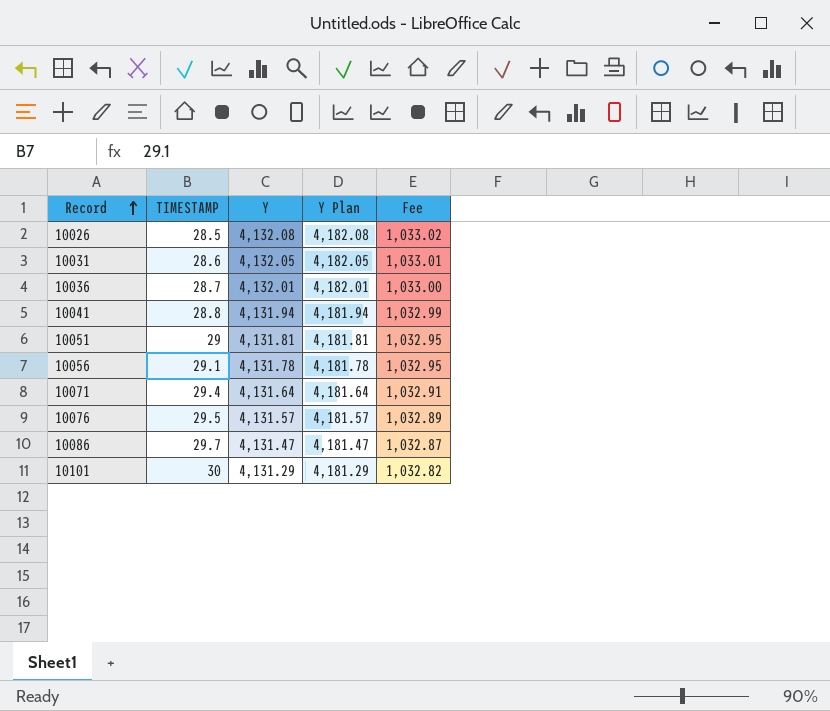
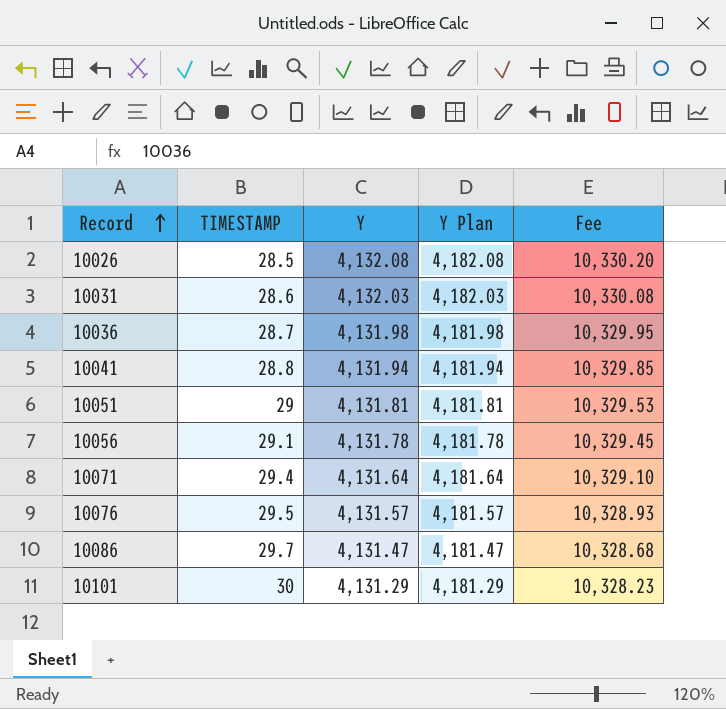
column Fee | formula: [Y] * 0.25 -> [Y] * 2.5
10031 | Y: 4,132.05 -> 4,132.03
10031 | Y Plan: 4,182.05 -> 4,182.03
10036 | Y: 4,132.01 -> 4,131.98
10036 | Y Plan: 4,182.01 -> 4,181.98

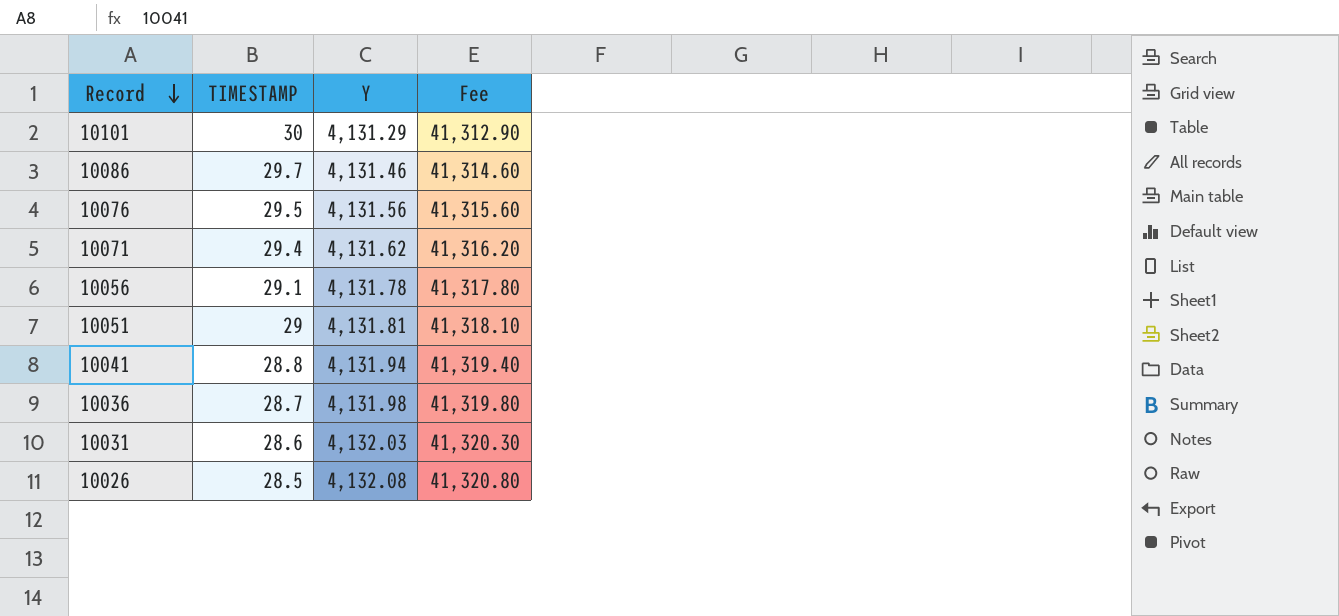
row order: Record ascending -> Record descending
column Y Plan | formula: [Y] + 50 -> none
column Fee | formula: [Y] * 2.5 -> [Y] * 10
10086 | Y: 4,131.47 -> 4,131.46
10076 | Y: 4,131.57 -> 4,131.56
10071 | Y: 4,131.64 -> 4,131.62

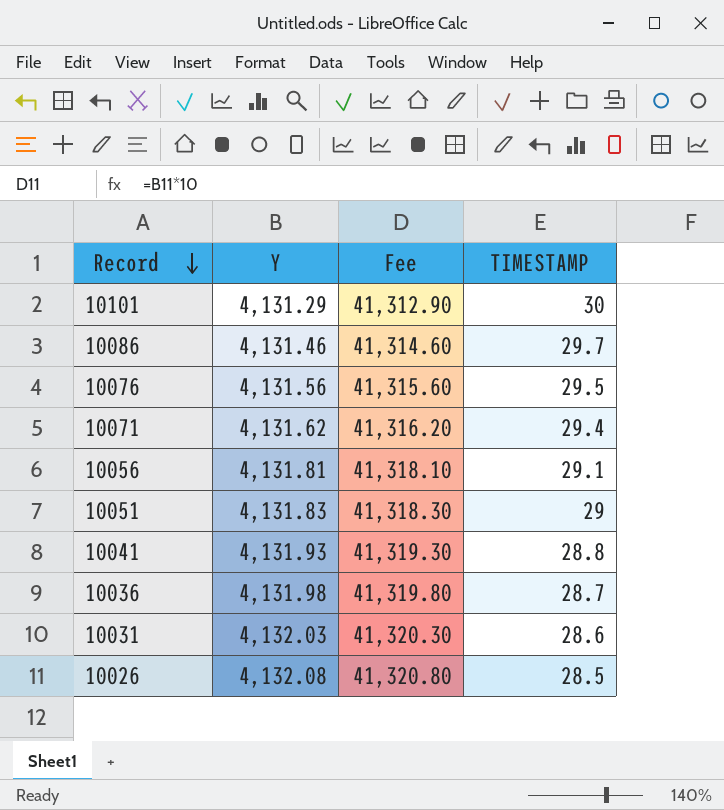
column TIMESTAMP | position: 2 -> 4
10056 | Y: 4,131.78 -> 4,131.81
10056 | Fee: 41,317.80 -> 41,318.10
10051 | Y: 4,131.81 -> 4,131.83
10051 | Fee: 41,318.10 -> 41,318.30
10041 | Y: 4,131.94 -> 4,131.93
10041 | Fee: 41,319.40 -> 41,319.30

